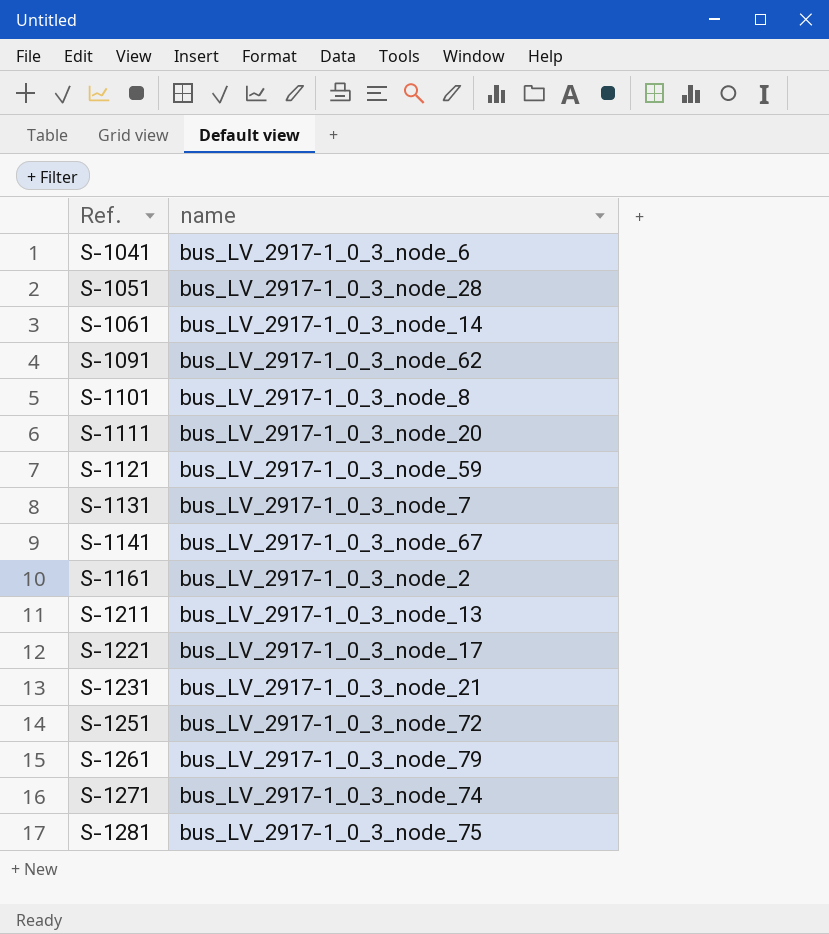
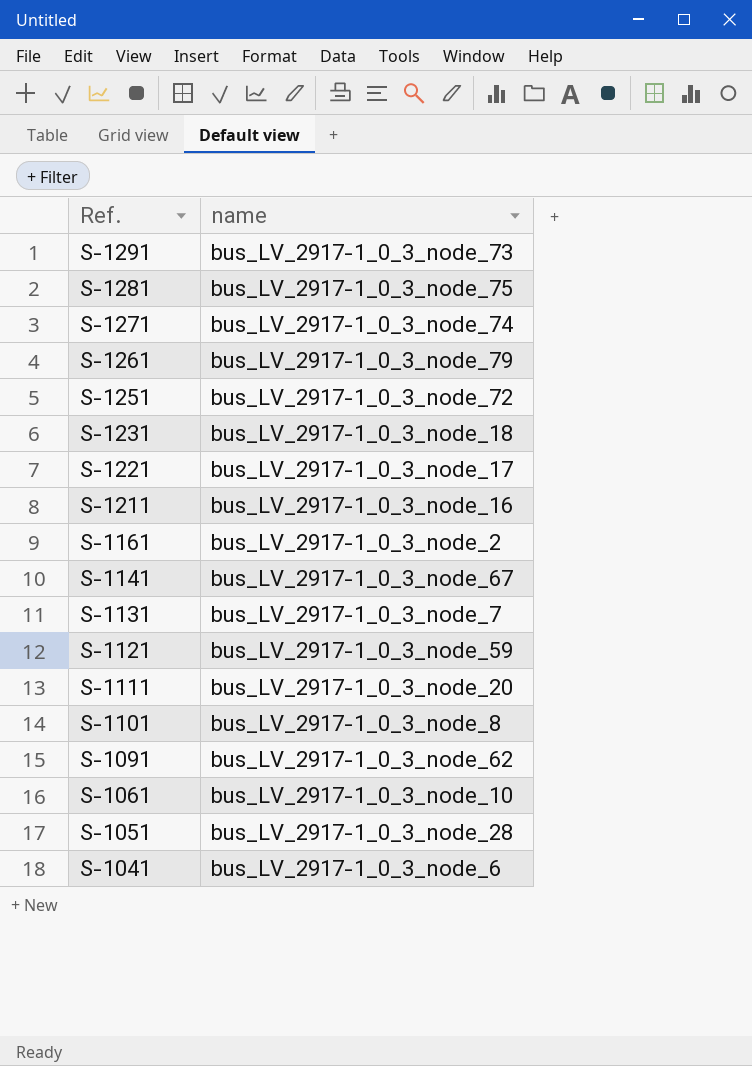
row order: Ref. ascending -> Ref. descending
row S-1291: none -> bus_LV_2917-1_0_3_node_73
S-1231 | name: bus_LV_2917-1_0_3_node_21 -> bus_LV_2917-1_0_3_node_18
S-1211 | name: bus_LV_2917-1_0_3_node_13 -> bus_LV_2917-1_0_3_node_16
S-1061 | name: bus_LV_2917-1_0_3_node_14 -> bus_LV_2917-1_0_3_node_10

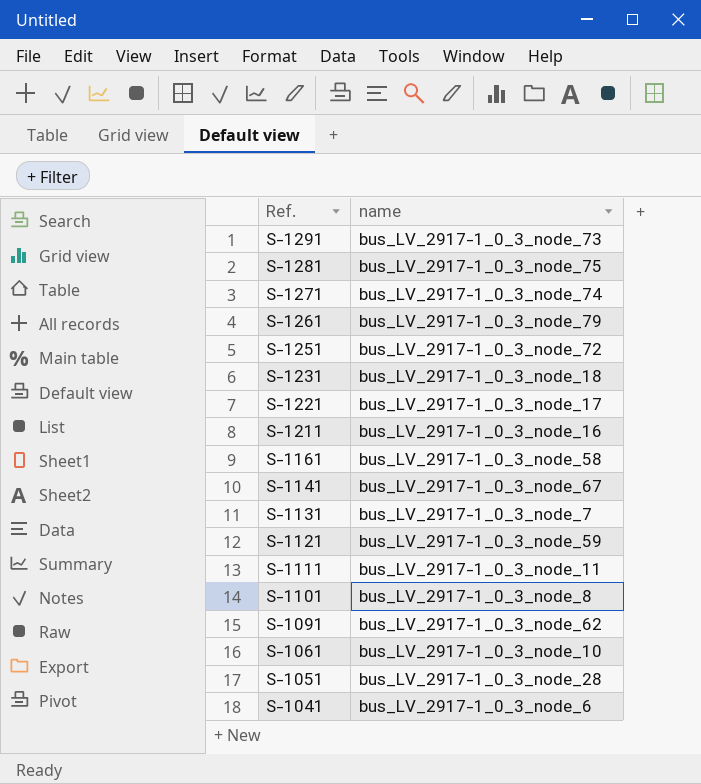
S-1161 | name: bus_LV_2917-1_0_3_node_2 -> bus_LV_2917-1_0_3_node_58
S-1111 | name: bus_LV_2917-1_0_3_node_20 -> bus_LV_2917-1_0_3_node_11

